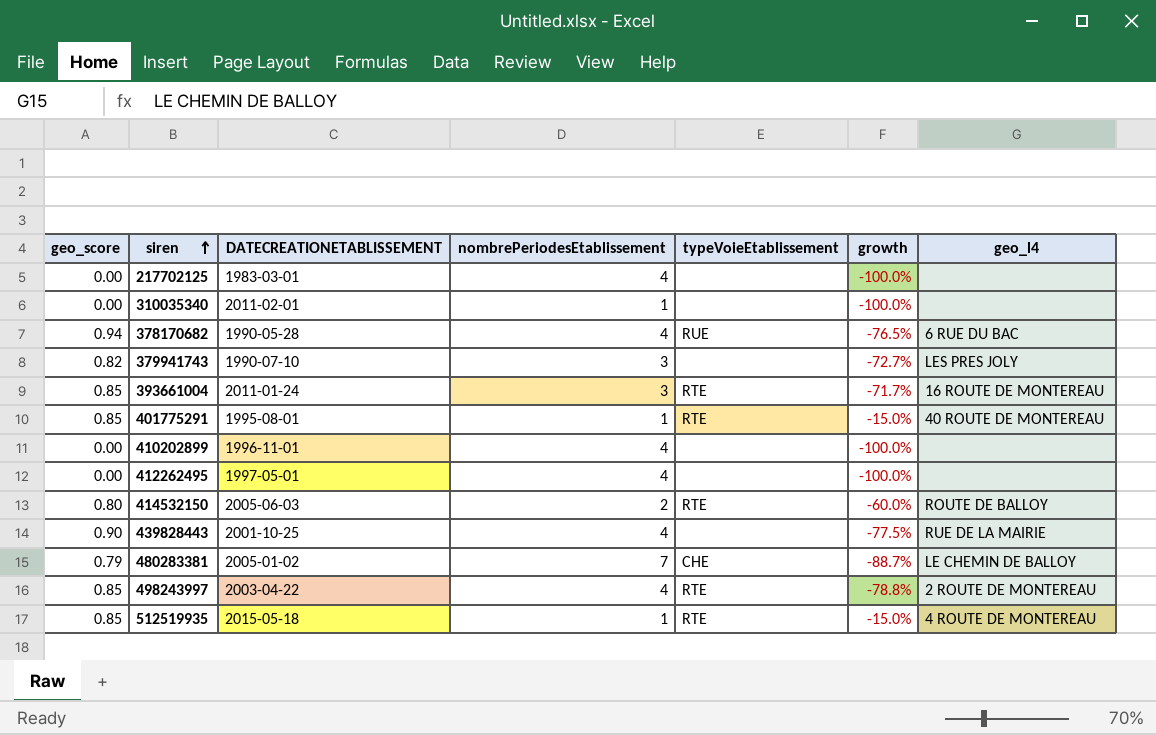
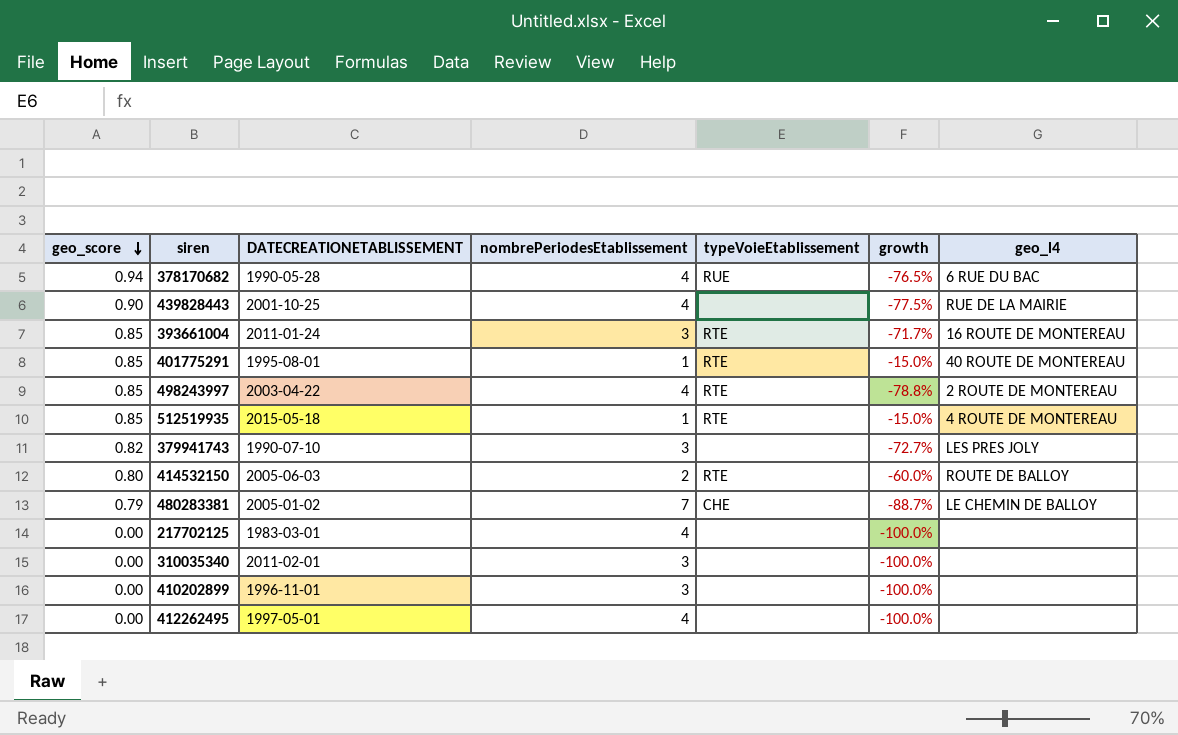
row order: siren ascending -> geo_score descending
310035340 | nombrePeriodesEtablissement: 1 -> 3
410202899 | nombrePeriodesEtablissement: 4 -> 3

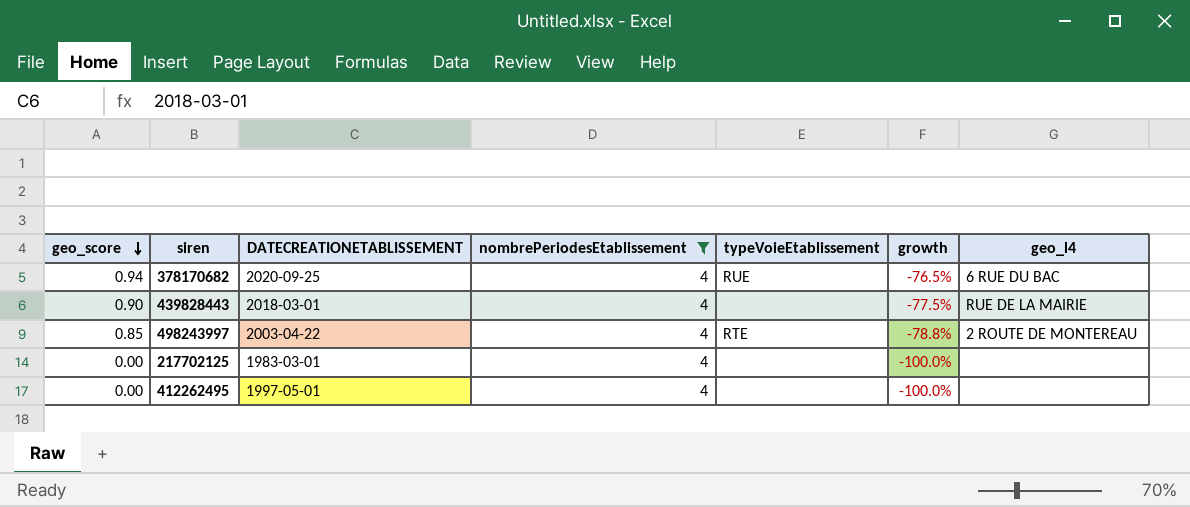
filter: none -> nombrePeriodesEtablissement = 4
378170682 | DATECREATIONETABLISSEMENT: 1990-05-28 -> 2020-09-25
439828443 | DATECREATIONETABLISSEMENT: 2001-10-25 -> 2018-03-01

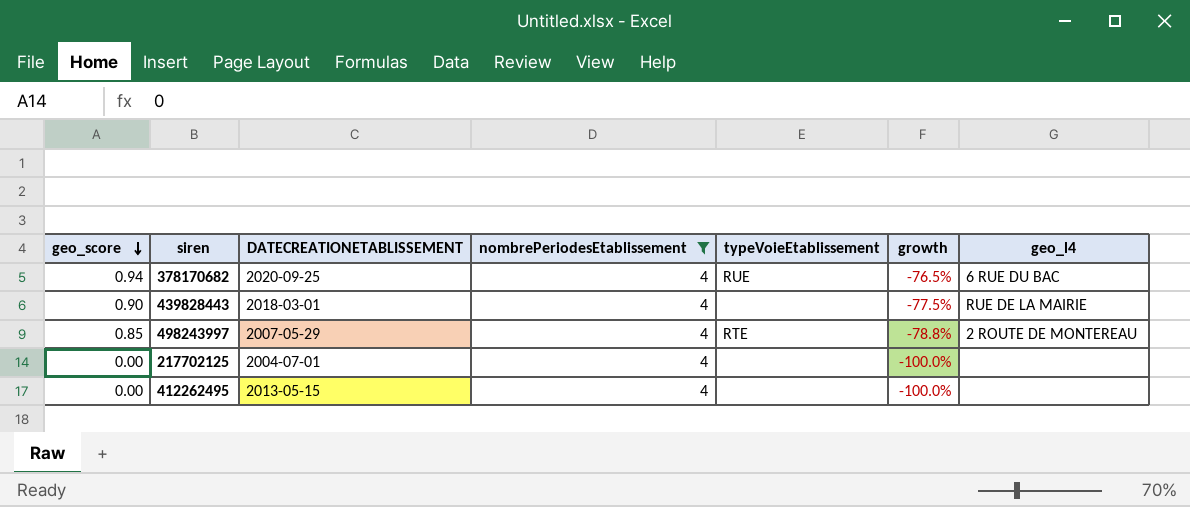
498243997 | DATECREATIONETABLISSEMENT: 2003-04-22 -> 2007-05-29
217702125 | DATECREATIONETABLISSEMENT: 1983-03-01 -> 2004-07-01
412262495 | DATECREATIONETABLISSEMENT: 1997-05-01 -> 2013-05-15

